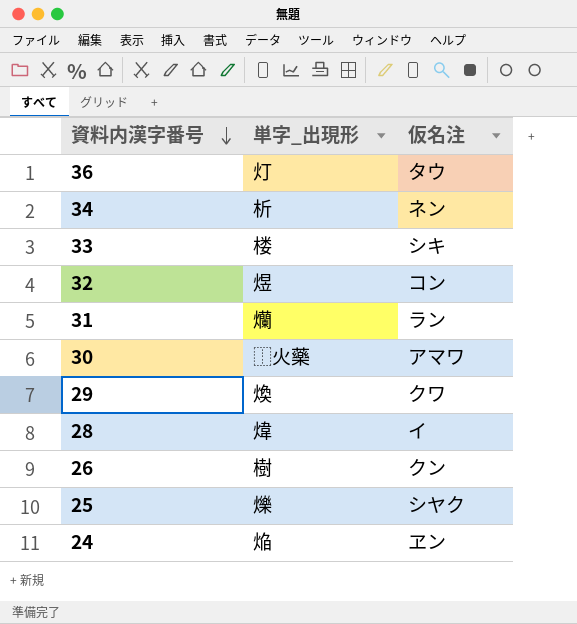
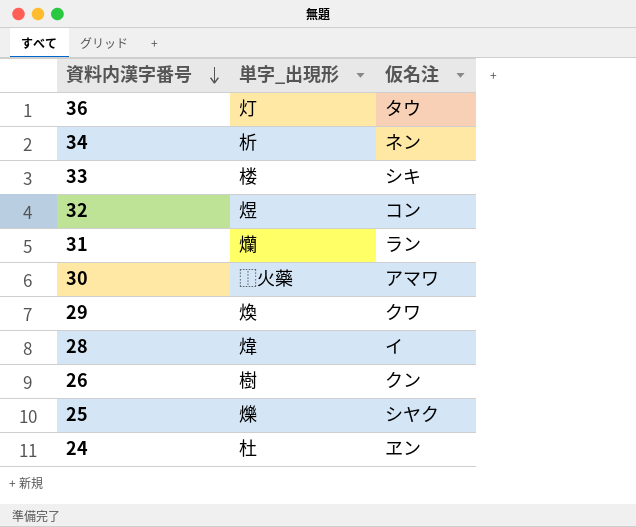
24 | 単字_出現形: 焔 -> 杜

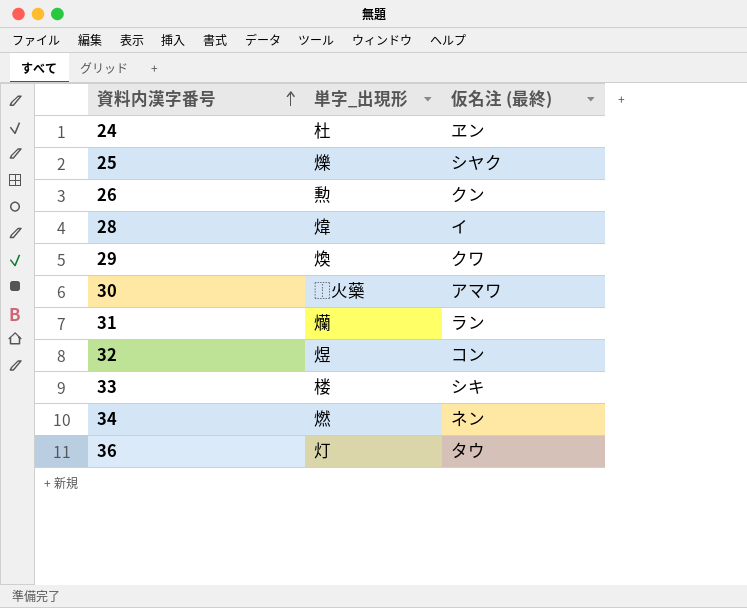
row order: 資料内漢字番号 descending -> 資料内漢字番号 ascending
column name: 仮名注 -> 仮名注 (最終)
26 | 単字_出現形: 樹 -> 勲
34 | 単字_出現形: 析 -> 燃

